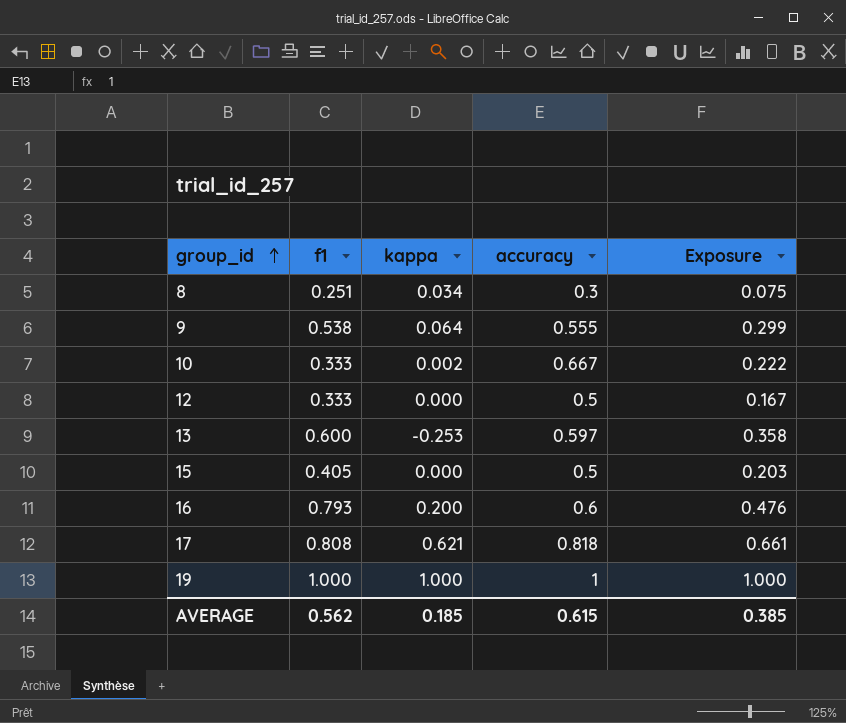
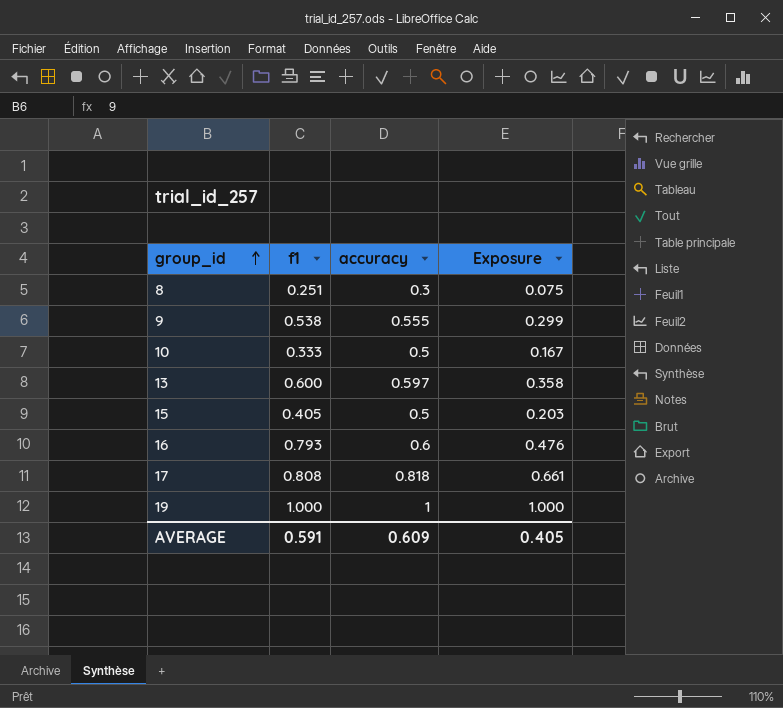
column kappa | position: 3 -> none
row 12: 0.333 | 0.000 | 0.5 | 0.167 -> none
10 | accuracy: 0.667 -> 0.5
10 | Exposure: 0.222 -> 0.167
AVERAGE | f1: 0.562 -> 0.591
AVERAGE | accuracy: 0.615 -> 0.609
AVERAGE | Exposure: 0.385 -> 0.405

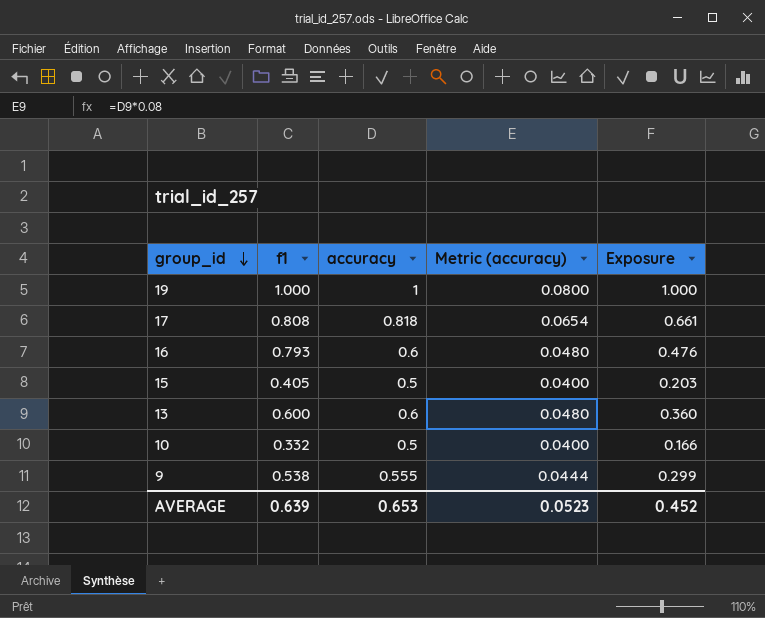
row order: group_id ascending -> group_id descending
column Metric (accuracy) | formula: none -> [accuracy] * 0.08
row 8: 0.251 | 0.3 | 0.075 -> none
13 | accuracy: 0.597 -> 0.6
13 | Exposure: 0.358 -> 0.360
10 | f1: 0.333 -> 0.332
10 | Exposure: 0.167 -> 0.166
AVERAGE | f1: 0.591 -> 0.639
AVERAGE | accuracy: 0.609 -> 0.653
AVERAGE | Exposure: 0.405 -> 0.452

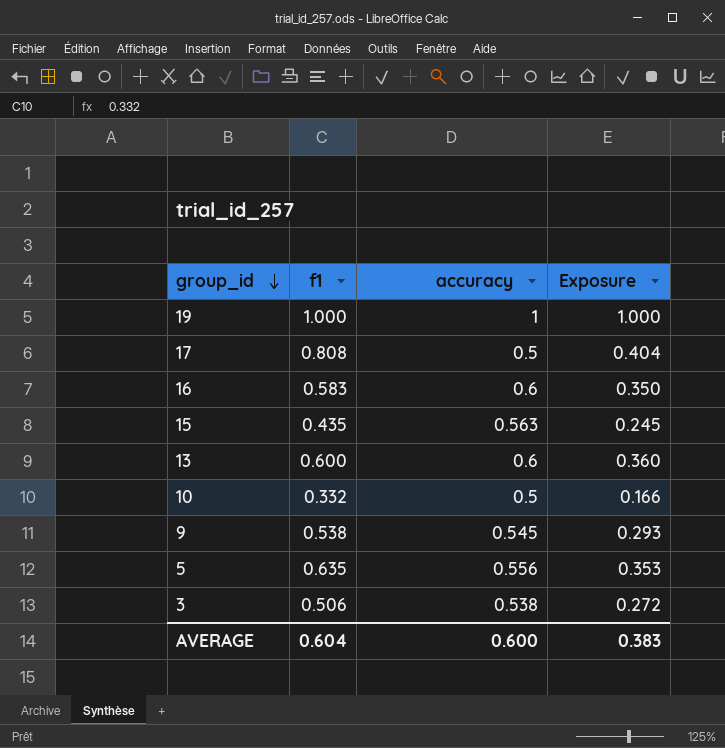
column Metric (accuracy) | formula: [accuracy] * 0.08 -> none
17 | accuracy: 0.818 -> 0.5
17 | Exposure: 0.661 -> 0.404
16 | f1: 0.793 -> 0.583
16 | Exposure: 0.476 -> 0.350
15 | f1: 0.405 -> 0.435
15 | accuracy: 0.5 -> 0.563
15 | Exposure: 0.203 -> 0.245
9 | accuracy: 0.555 -> 0.545
9 | Exposure: 0.299 -> 0.293
row 5: none -> 0.635 | 0.556 | 0.353
row 3: none -> 0.506 | 0.538 | 0.272
AVERAGE | f1: 0.639 -> 0.604
AVERAGE | accuracy: 0.653 -> 0.600
AVERAGE | Exposure: 0.452 -> 0.383

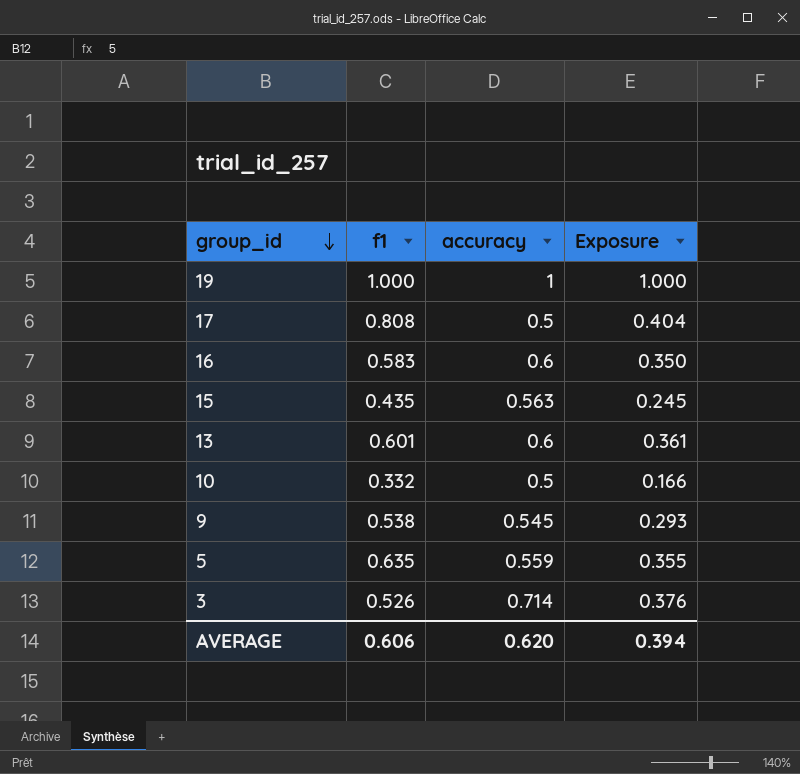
13 | f1: 0.600 -> 0.601
13 | Exposure: 0.360 -> 0.361
5 | accuracy: 0.556 -> 0.559
5 | Exposure: 0.353 -> 0.355
3 | f1: 0.506 -> 0.526
3 | accuracy: 0.538 -> 0.714
3 | Exposure: 0.272 -> 0.376
AVERAGE | f1: 0.604 -> 0.606
AVERAGE | accuracy: 0.600 -> 0.620
AVERAGE | Exposure: 0.383 -> 0.394

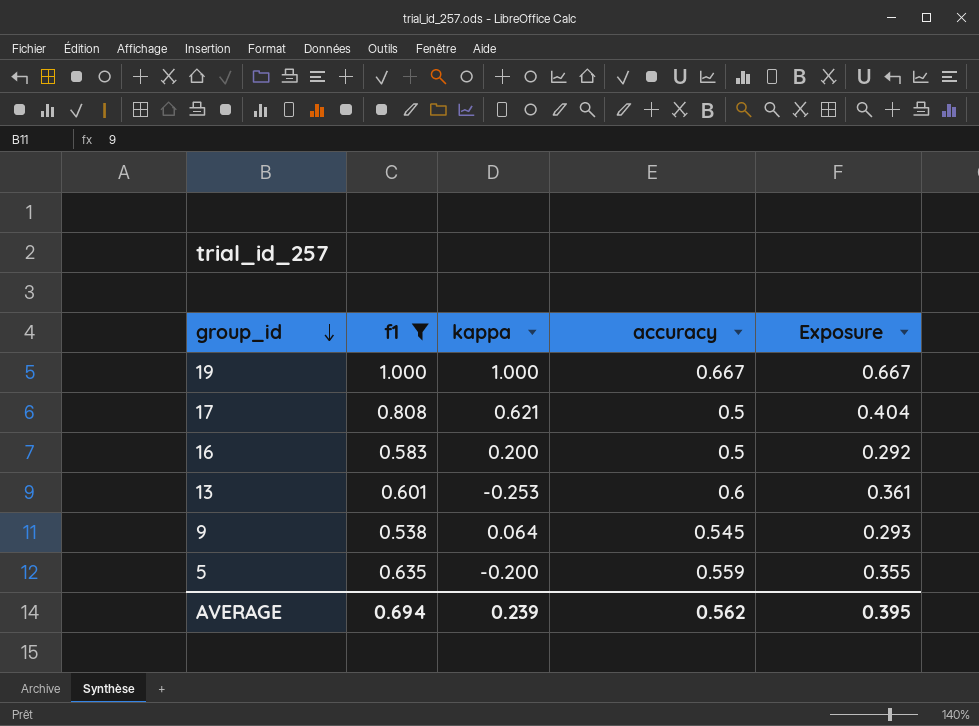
filter: none -> f1 >= 0.538
column kappa | position: none -> 3
19 | accuracy: 1 -> 0.667
19 | Exposure: 1.000 -> 0.667
16 | accuracy: 0.6 -> 0.5
16 | Exposure: 0.350 -> 0.292
AVERAGE | f1: 0.606 -> 0.694
AVERAGE | accuracy: 0.620 -> 0.562
AVERAGE | Exposure: 0.394 -> 0.395

